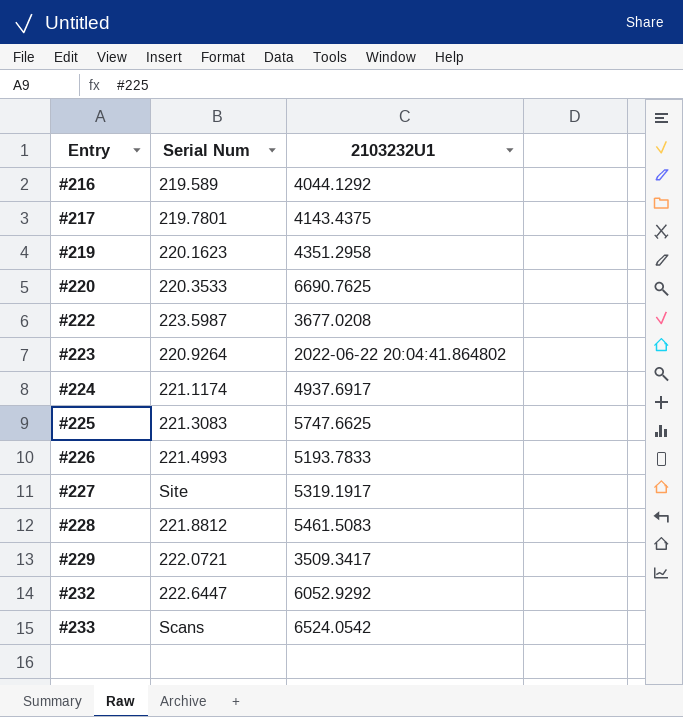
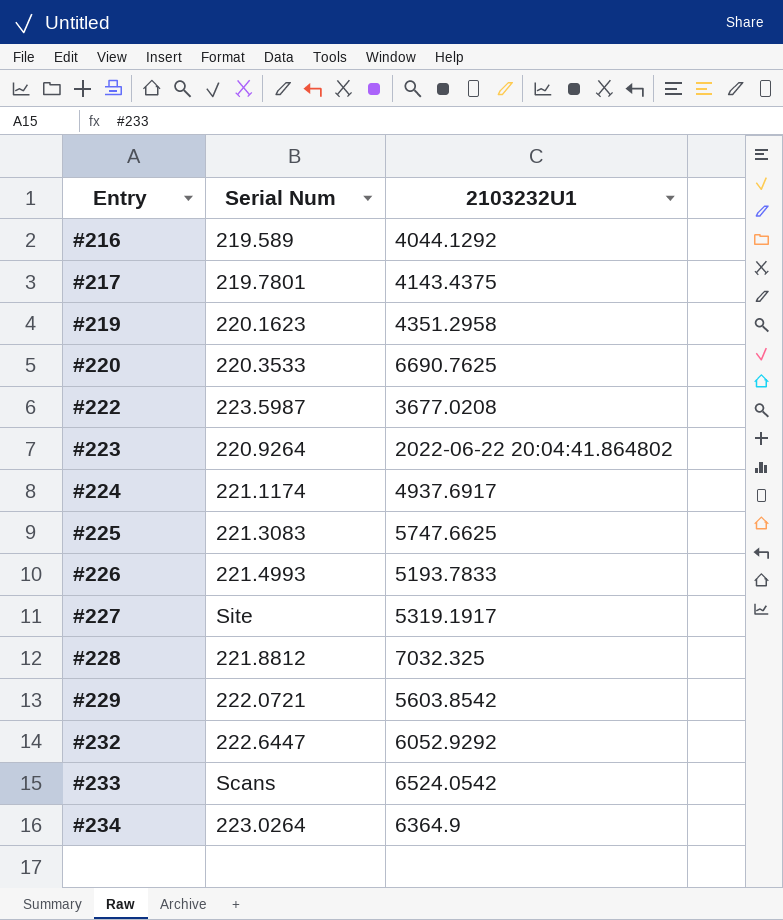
#228 | 2103232U1: 5461.5083 -> 7032.325
#229 | 2103232U1: 3509.3417 -> 5603.8542
row #234: none -> 223.0264 | 6364.9

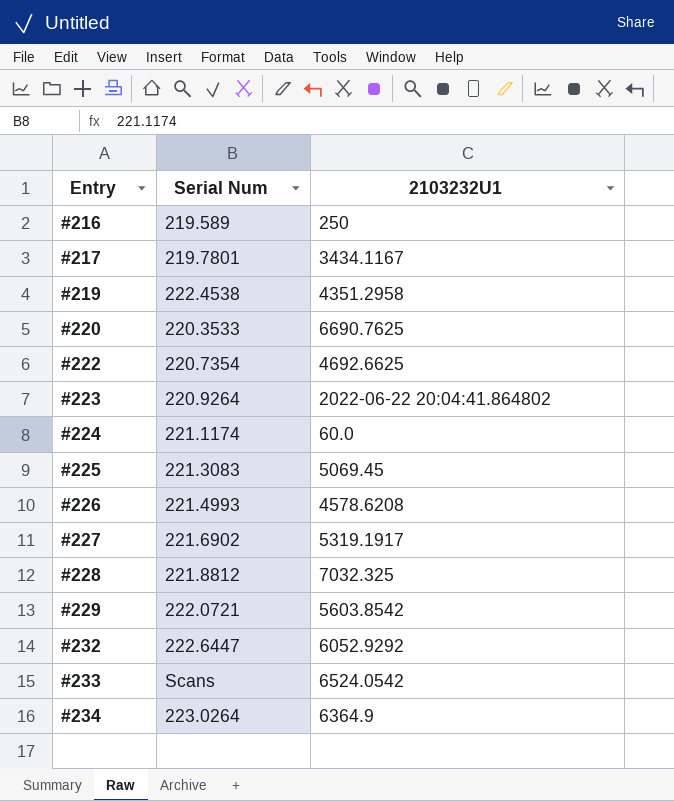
#216 | 2103232U1: 4044.1292 -> 250
#217 | 2103232U1: 4143.4375 -> 3434.1167
#219 | Serial Num: 220.1623 -> 222.4538
#222 | Serial Num: 223.5987 -> 220.7354
#222 | 2103232U1: 3677.0208 -> 4692.6625
#224 | 2103232U1: 4937.6917 -> 60.0
#225 | 2103232U1: 5747.6625 -> 5069.45
#226 | 2103232U1: 5193.7833 -> 4578.6208
#227 | Serial Num: Site -> 221.6902

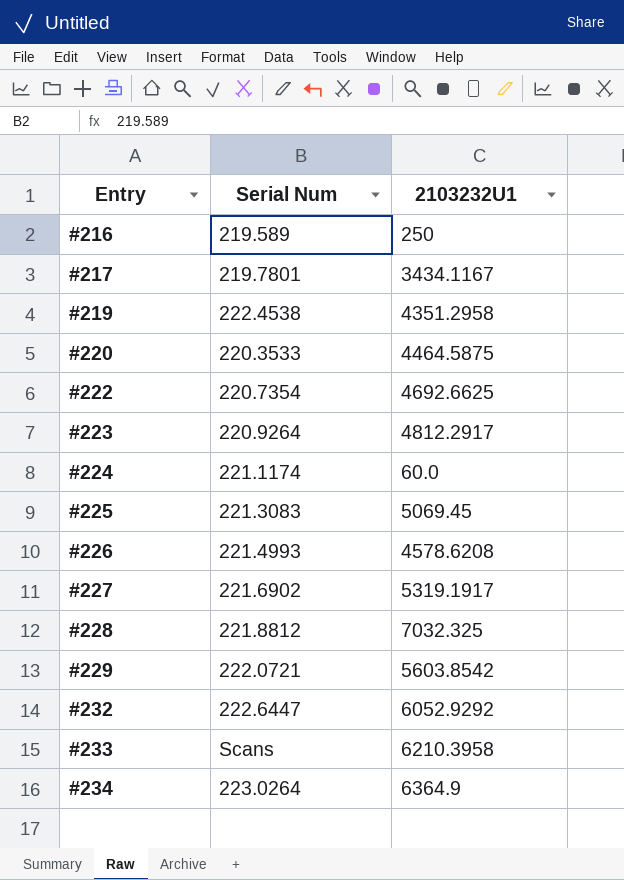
#220 | 2103232U1: 6690.7625 -> 4464.5875
#223 | 2103232U1: 2022-06-22 20:04:41.864802 -> 4812.2917
#233 | 2103232U1: 6524.0542 -> 6210.3958

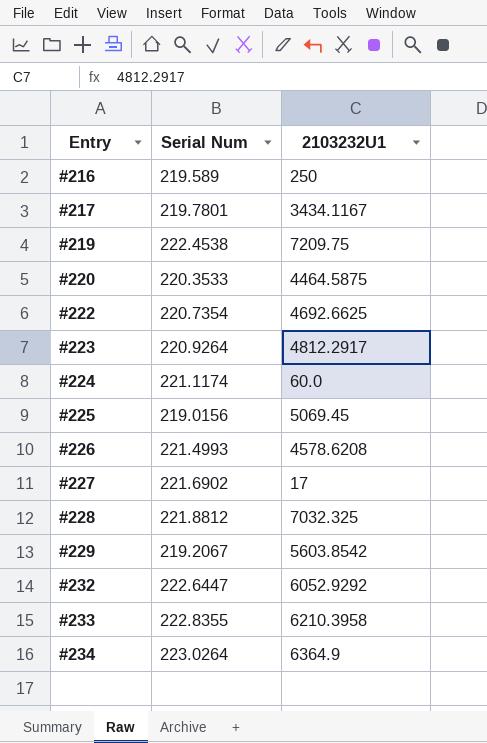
#219 | 2103232U1: 4351.2958 -> 7209.75
#225 | Serial Num: 221.3083 -> 219.0156
#227 | 2103232U1: 5319.1917 -> 17
#229 | Serial Num: 222.0721 -> 219.2067
#233 | Serial Num: Scans -> 222.8355

